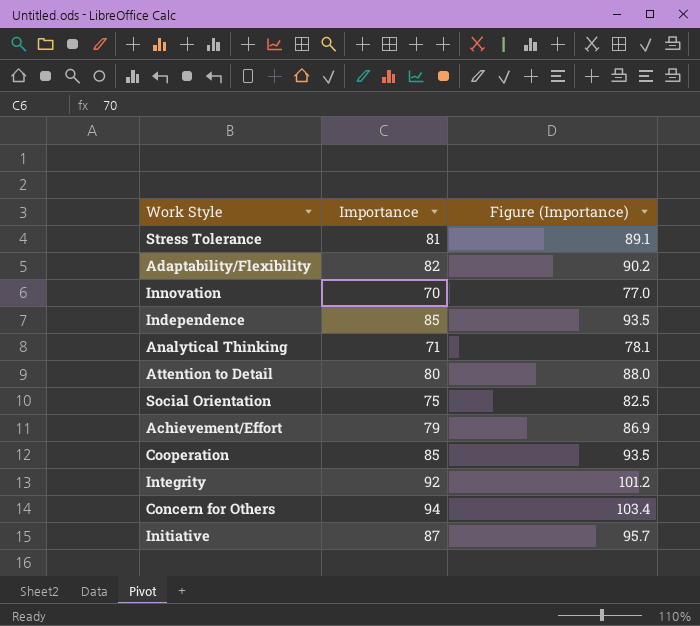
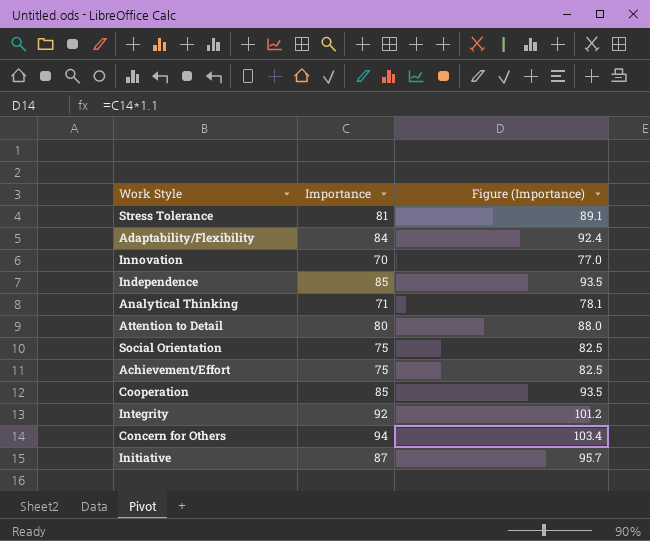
Adaptability/Flexibility | Importance: 82 -> 84
Adaptability/Flexibility | Figure (Importance): 90.2 -> 92.4
Achievement/Effort | Importance: 79 -> 75
Achievement/Effort | Figure (Importance): 86.9 -> 82.5

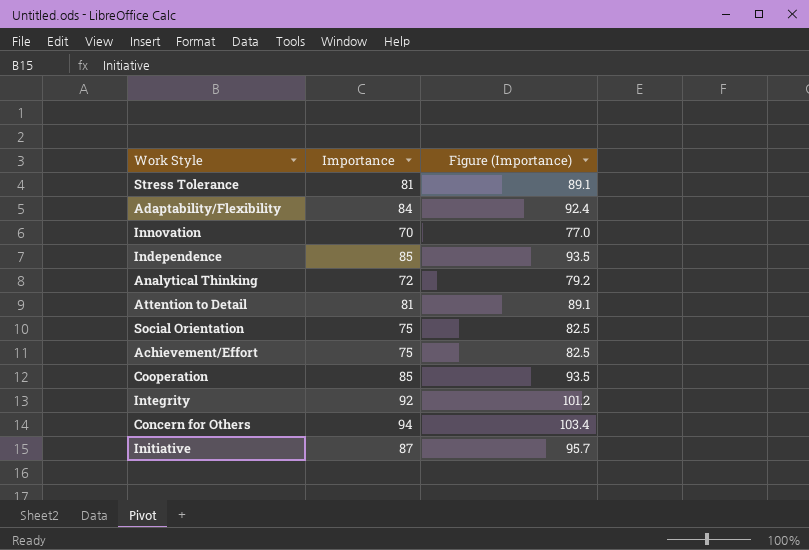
Analytical Thinking | Importance: 71 -> 72
Analytical Thinking | Figure (Importance): 78.1 -> 79.2
Attention to Detail | Importance: 80 -> 81
Attention to Detail | Figure (Importance): 88.0 -> 89.1

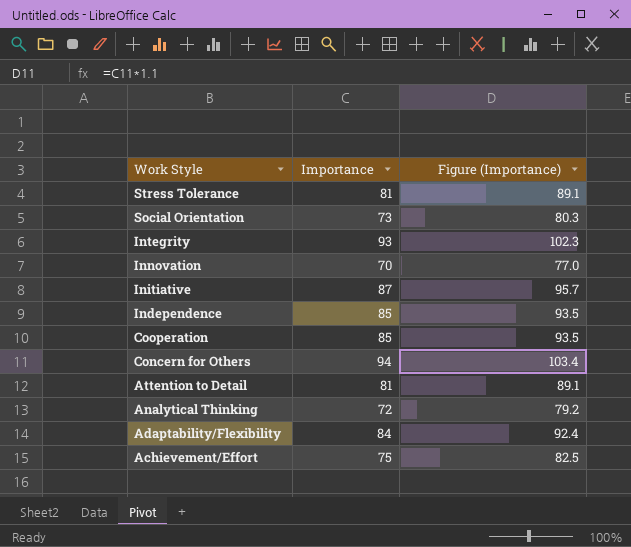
row order: none -> Work Style descending
Social Orientation | Importance: 75 -> 73
Social Orientation | Figure (Importance): 82.5 -> 80.3
Integrity | Importance: 92 -> 93
Integrity | Figure (Importance): 101.2 -> 102.3

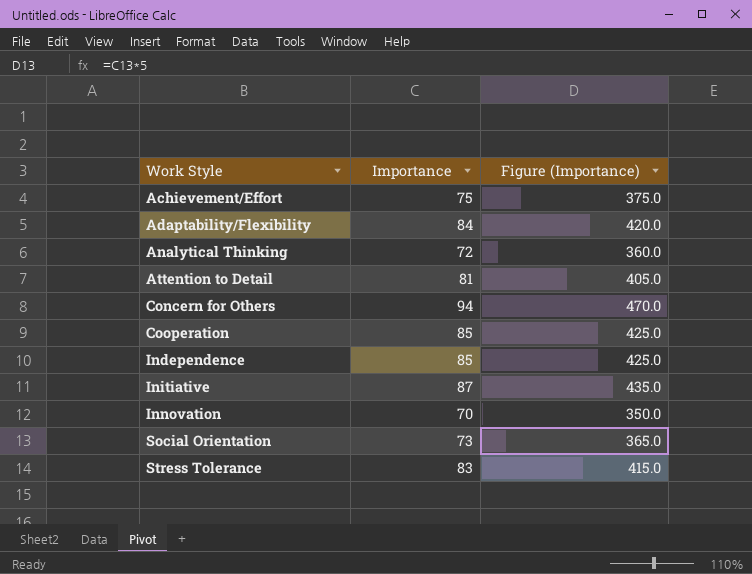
row order: Work Style descending -> Work Style ascending
column Figure (Importance) | formula: [Importance] * 1.1 -> [Importance] * 5
row Integrity: 93 | 102.3 -> none
Stress Tolerance | Importance: 81 -> 83

